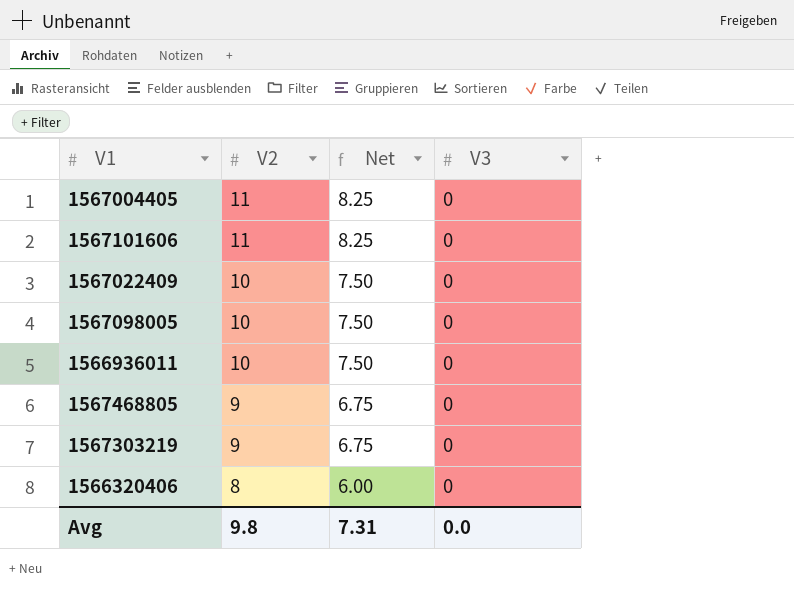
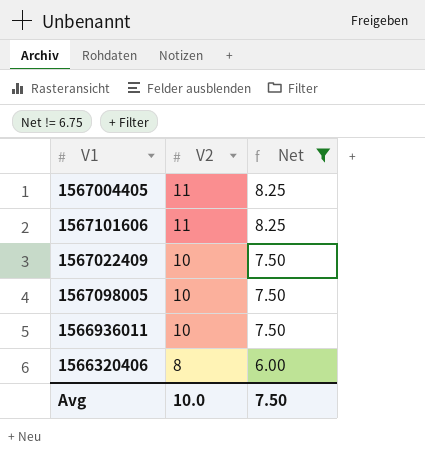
filter: none -> Net != 6.75
column V3 | position: 4 -> none
Avg | V2: 9.8 -> 10.0
Avg | Net: 7.31 -> 7.50

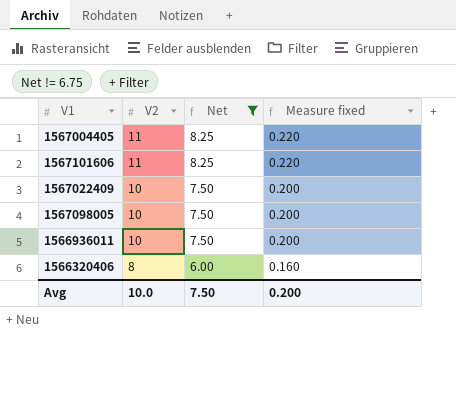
column Measure fixed | formula: none -> [V2] * 0.02

